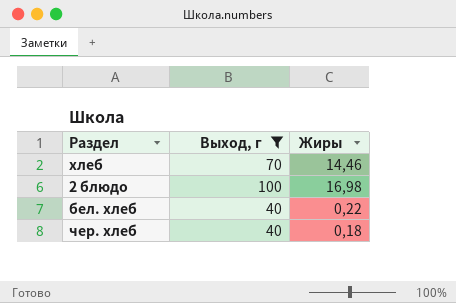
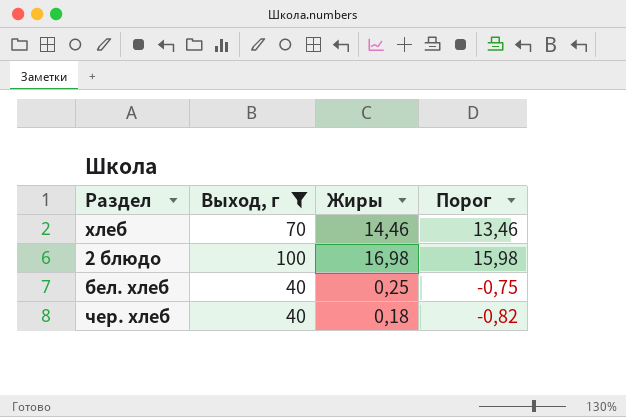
column Порог | formula: none -> [Жиры] - 1
бел. хлеб | Жиры: 0,22 -> 0,25

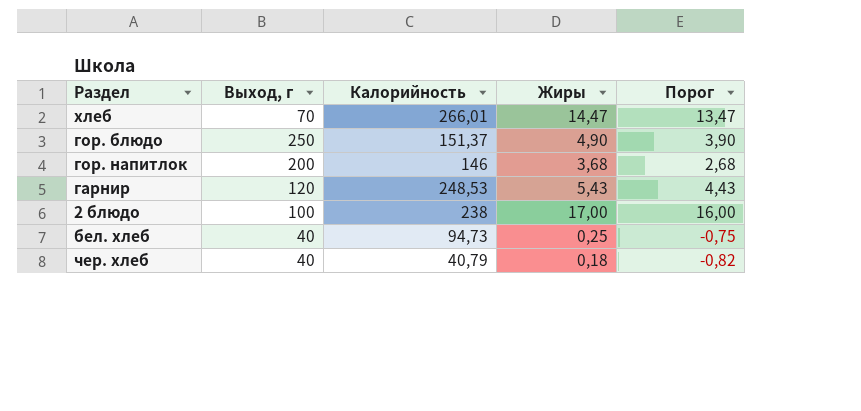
filter: Выход, г <= 100 -> none
column Калорийность | position: none -> 3
хлеб | Жиры: 14,46 -> 14,47
хлеб | Порог: 13,46 -> 13,47
2 блюдо | Жиры: 16,98 -> 17,00
2 блюдо | Порог: 15,98 -> 16,00

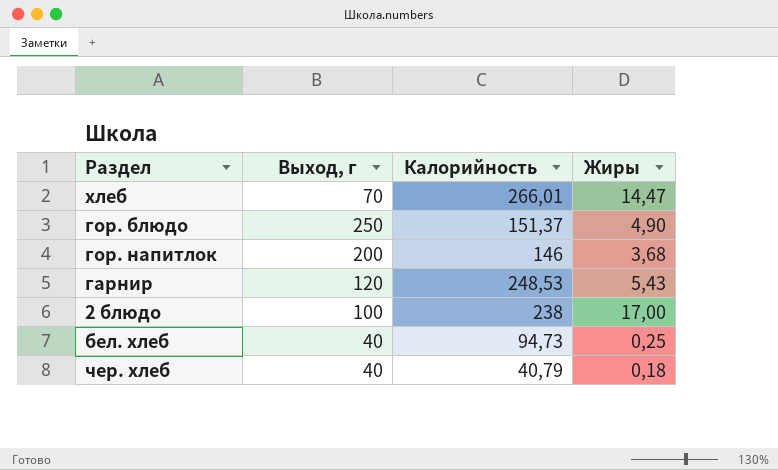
column Порог | formula: [Жиры] - 1 -> none

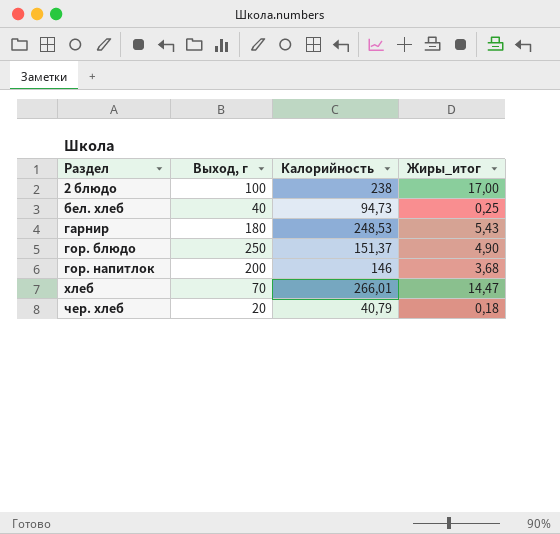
row order: none -> Раздел ascending
column name: Жиры -> Жиры_итог
гарнир | Выход, г: 120 -> 180
чер. хлеб | Выход, г: 40 -> 20

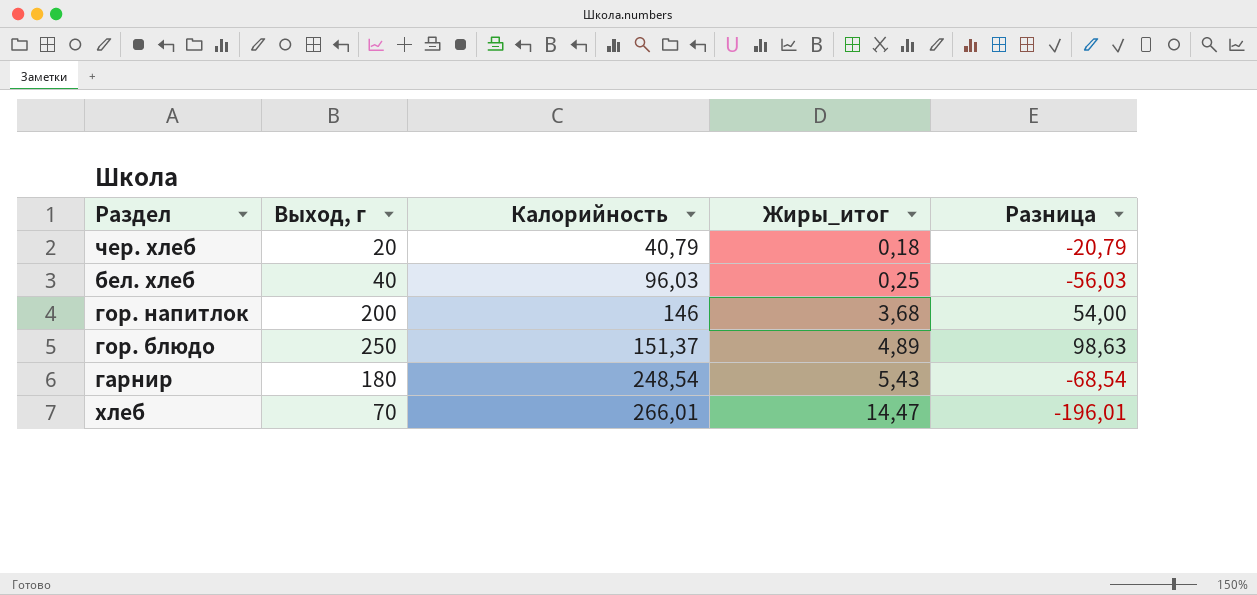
row order: Раздел ascending -> Калорийность ascending
column Разница | formula: none -> [Выход, г] - [Калорийность]
row 2 блюдо: 100 | 238 | 17,00 -> none
бел. хлеб | Калорийность: 94,73 -> 96,03
гор. блюдо | Жиры_итог: 4,90 -> 4,89
гарнир | Калорийность: 248,53 -> 248,54

